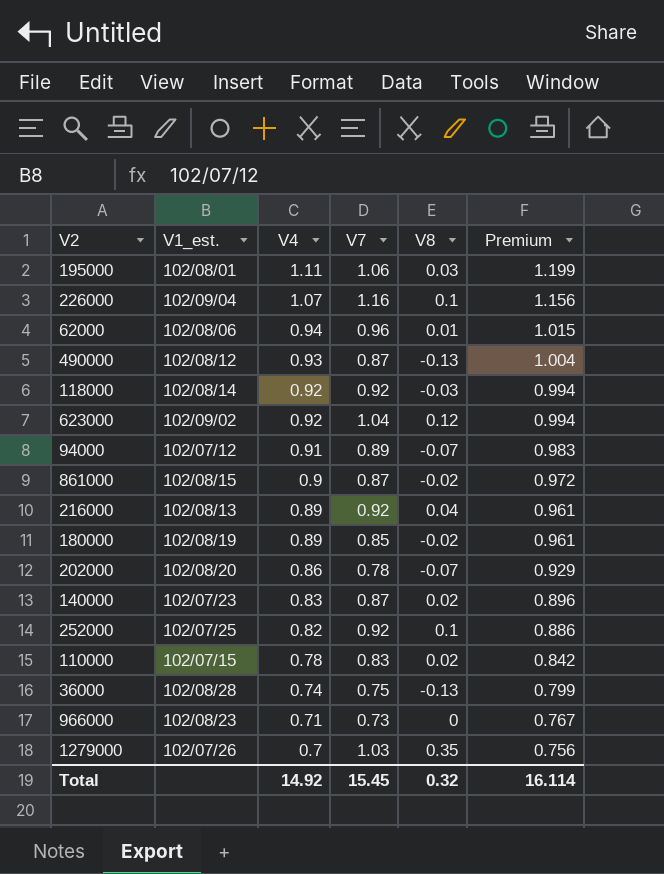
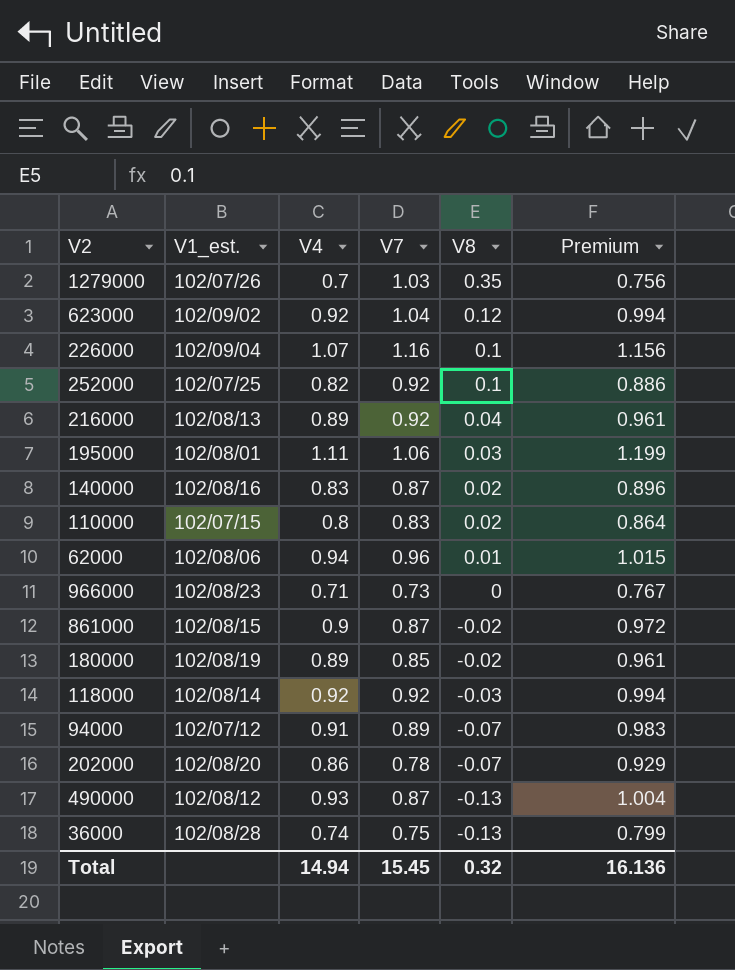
row order: V4 descending -> V8 descending
140000 | V1_est.: 102/07/23 -> 102/08/16
110000 | V4: 0.78 -> 0.8
110000 | Premium: 0.842 -> 0.864
Total | V4: 14.92 -> 14.94
Total | Premium: 16.114 -> 16.136

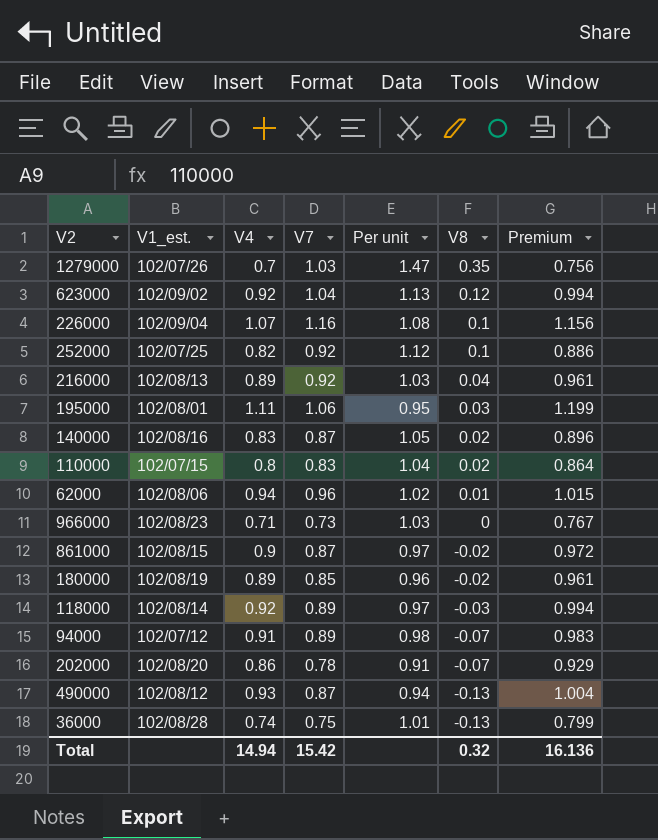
column Per unit | formula: none -> [V7] / [V4]
118000 | V7: 0.92 -> 0.89
Total | V7: 15.45 -> 15.42

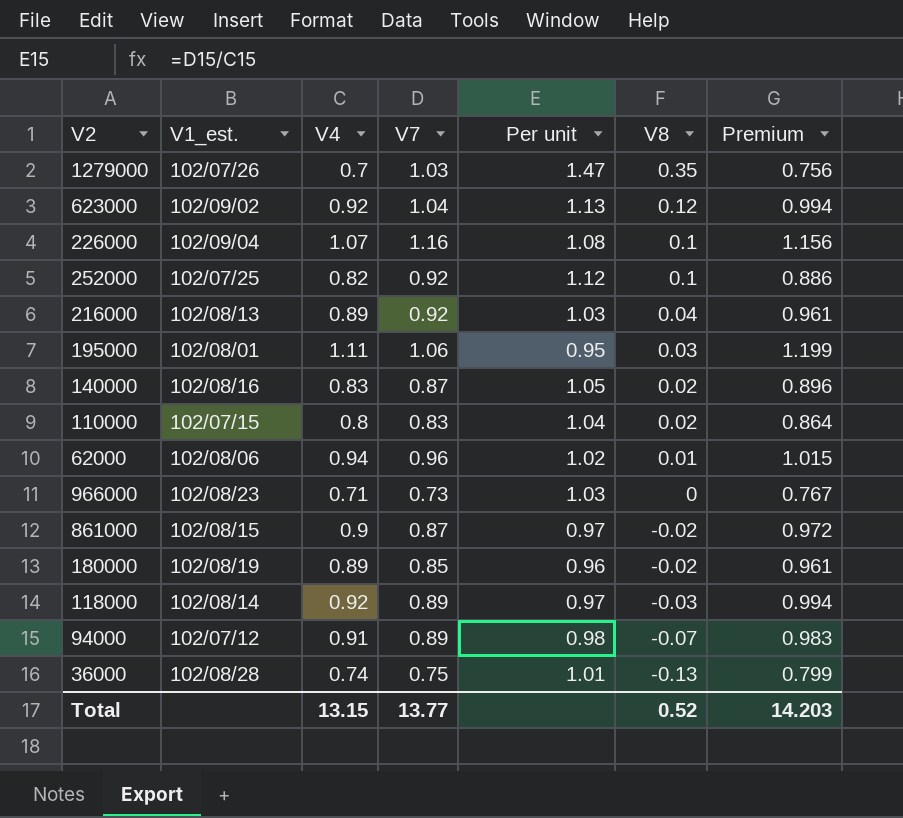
row 202000: 102/08/20 | 0.86 | 0.78 | 0.91 | -0.07 | 0.929 -> none
row 490000: 102/08/12 | 0.93 | 0.87 | 0.94 | -0.13 | 1.004 -> none
Total | V4: 14.94 -> 13.15
Total | V7: 15.42 -> 13.77
Total | V8: 0.32 -> 0.52
Total | Premium: 16.136 -> 14.203

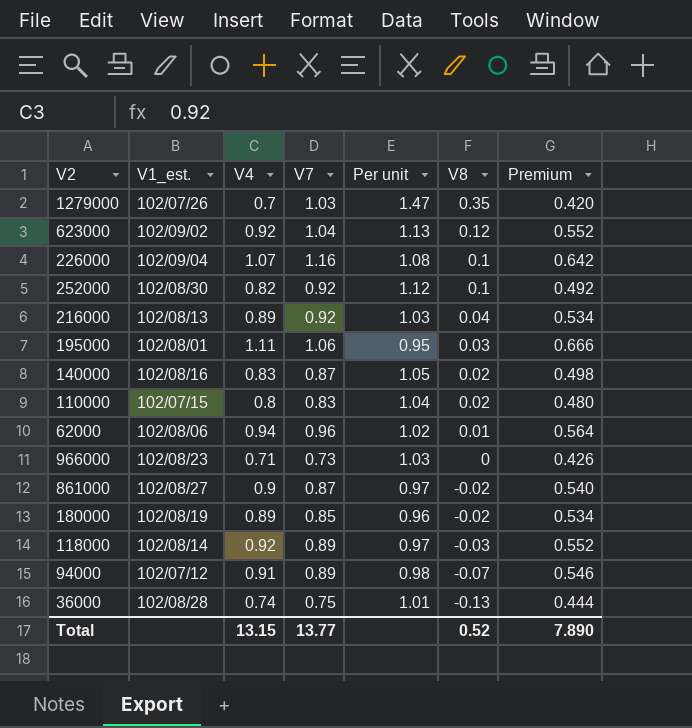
column Premium | formula: [V4] * 1.08 -> [V4] * 0.6
252000 | V1_est.: 102/07/25 -> 102/08/30
861000 | V1_est.: 102/08/15 -> 102/08/27
Total | Premium: 14.203 -> 7.890

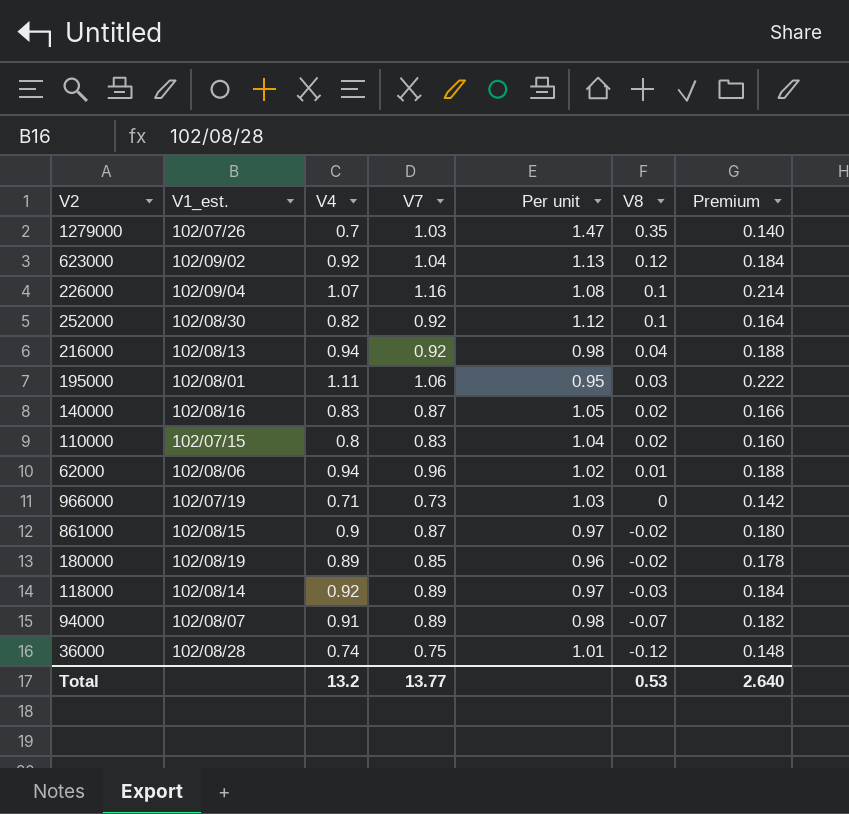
column Premium | formula: [V4] * 0.6 -> [V4] * 0.2
216000 | V4: 0.89 -> 0.94
216000 | Per unit: 1.03 -> 0.98
966000 | V1_est.: 102/08/23 -> 102/07/19
861000 | V1_est.: 102/08/27 -> 102/08/15
94000 | V1_est.: 102/07/12 -> 102/08/07
36000 | V8: -0.13 -> -0.12
Total | V4: 13.15 -> 13.2
Total | V8: 0.52 -> 0.53
Total | Premium: 7.890 -> 2.640

